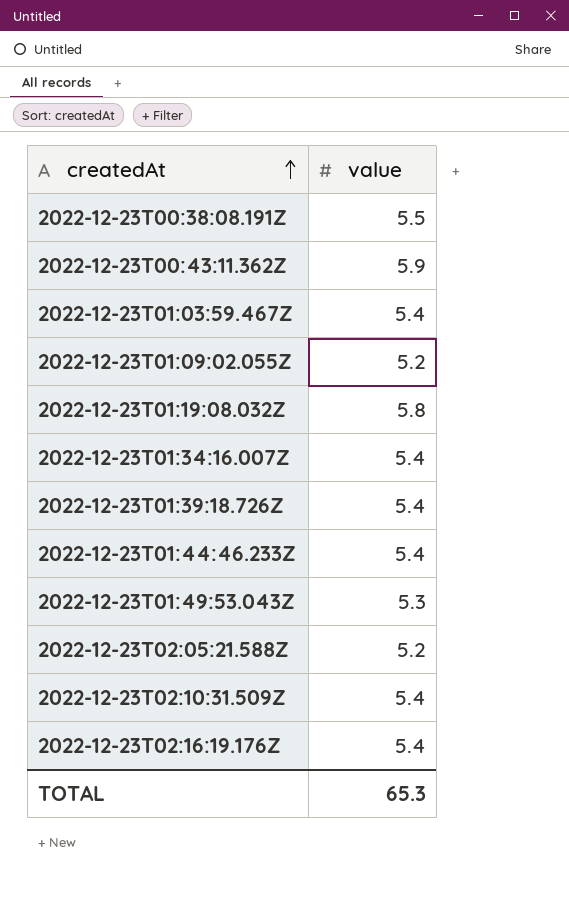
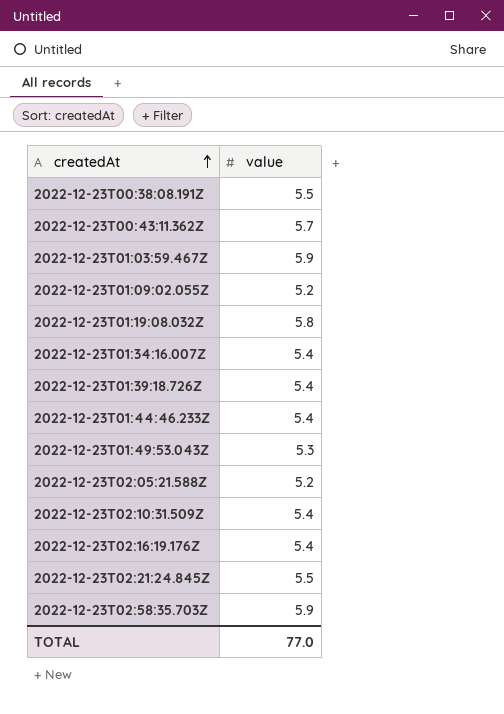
2022-12-23T00:43:11.362Z | value: 5.9 -> 5.7
2022-12-23T01:03:59.467Z | value: 5.4 -> 5.9
row 2022-12-23T02:21:24.845Z: none -> 5.5
row 2022-12-23T02:58:35.703Z: none -> 5.9
TOTAL | value: 65.3 -> 77.0

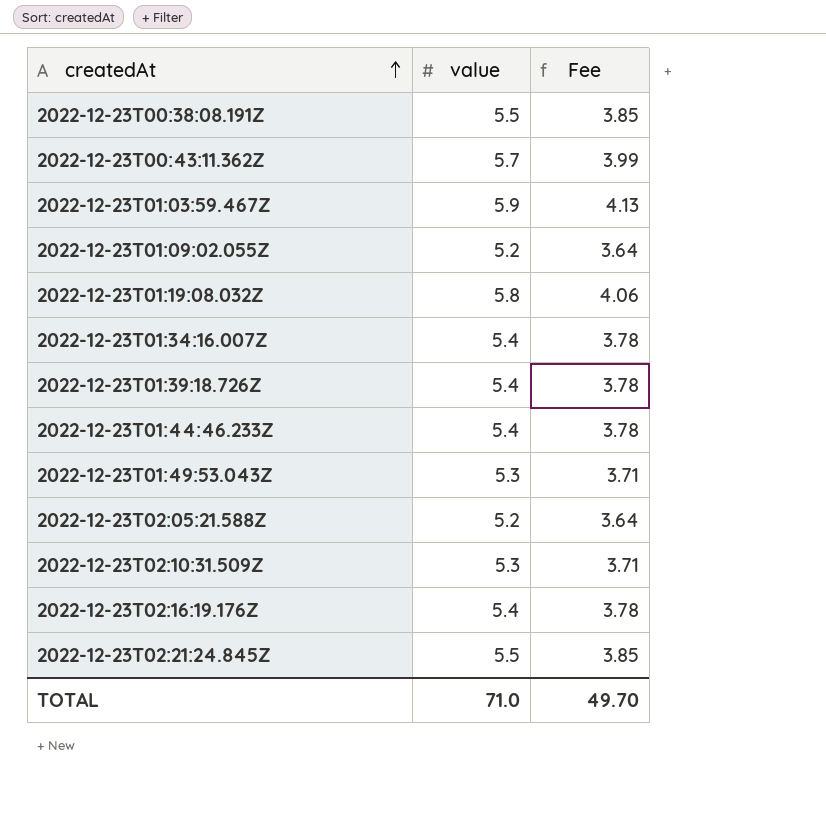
column Fee | formula: none -> [value] * 0.7
row 2022-12-23T02:58:35.703Z: 5.9 -> none
2022-12-23T02:10:31.509Z | value: 5.4 -> 5.3
TOTAL | value: 77.0 -> 71.0

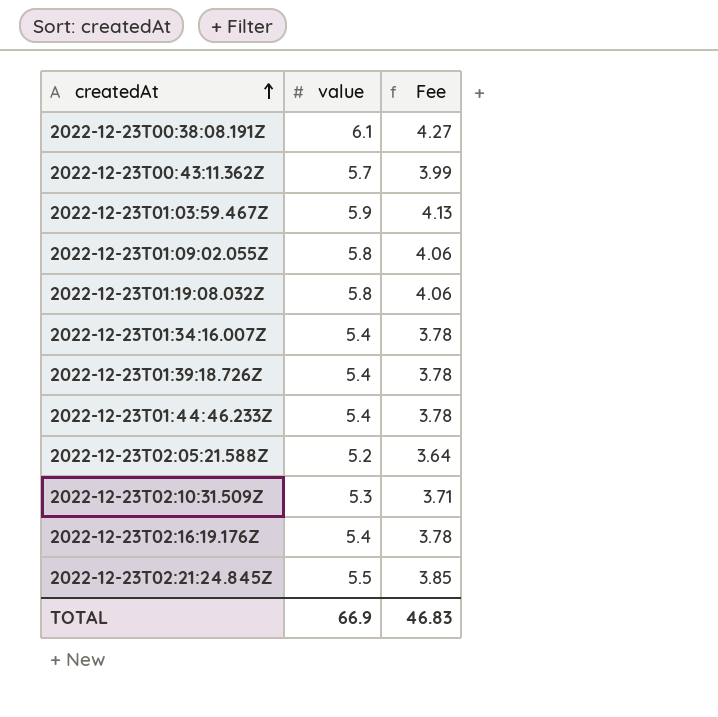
row 2022-12-23T01:49:53.043Z: 5.3 | 3.71 -> none
2022-12-23T00:38:08.191Z | value: 5.5 -> 6.1
2022-12-23T00:38:08.191Z | Fee: 3.85 -> 4.27
2022-12-23T01:09:02.055Z | value: 5.2 -> 5.8
2022-12-23T01:09:02.055Z | Fee: 3.64 -> 4.06
TOTAL | value: 71.0 -> 66.9
TOTAL | Fee: 49.70 -> 46.83

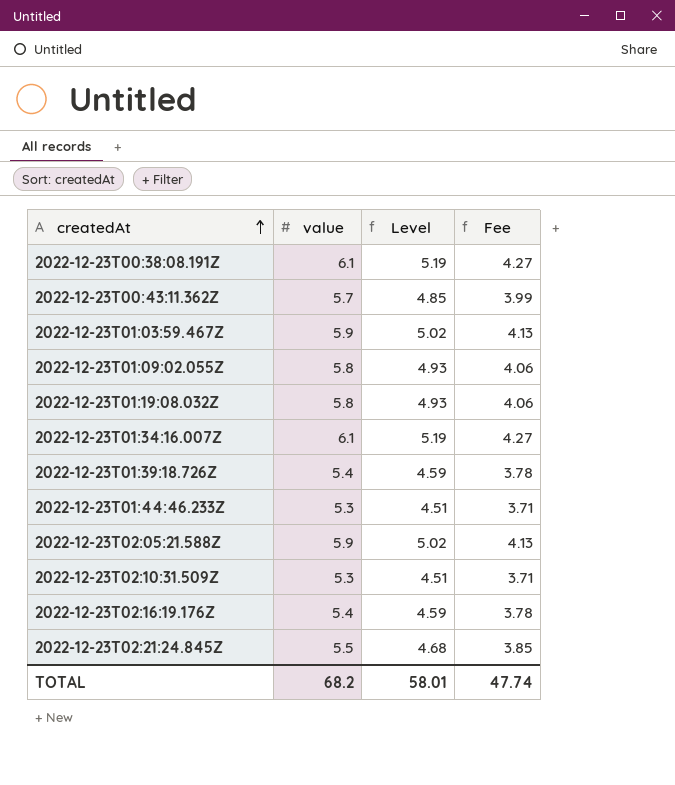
column Level | formula: none -> [value] * 0.85
2022-12-23T01:34:16.007Z | value: 5.4 -> 6.1
2022-12-23T01:34:16.007Z | Fee: 3.78 -> 4.27
2022-12-23T01:44:46.233Z | value: 5.4 -> 5.3
2022-12-23T01:44:46.233Z | Fee: 3.78 -> 3.71
2022-12-23T02:05:21.588Z | value: 5.2 -> 5.9
2022-12-23T02:05:21.588Z | Fee: 3.64 -> 4.13
TOTAL | value: 66.9 -> 68.2
TOTAL | Fee: 46.83 -> 47.74

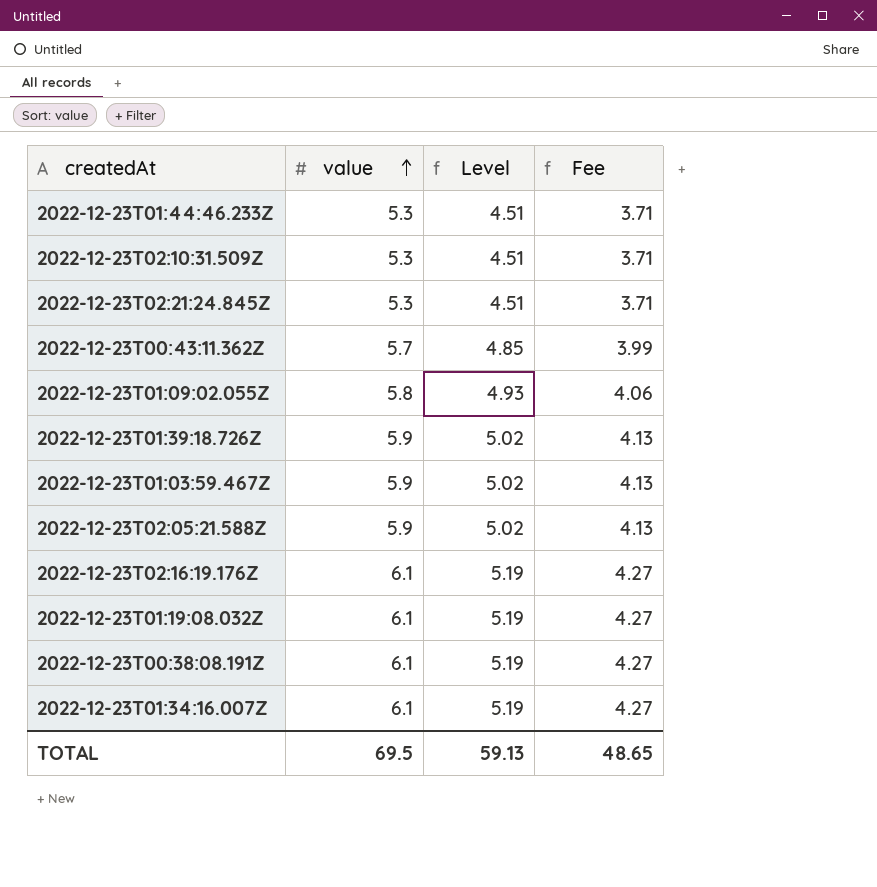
row order: createdAt ascending -> value ascending
2022-12-23T02:21:24.845Z | value: 5.5 -> 5.3
2022-12-23T02:21:24.845Z | Level: 4.68 -> 4.51
2022-12-23T02:21:24.845Z | Fee: 3.85 -> 3.71
2022-12-23T01:39:18.726Z | value: 5.4 -> 5.9
2022-12-23T01:39:18.726Z | Level: 4.59 -> 5.02
2022-12-23T01:39:18.726Z | Fee: 3.78 -> 4.13
2022-12-23T02:16:19.176Z | value: 5.4 -> 6.1
2022-12-23T02:16:19.176Z | Level: 4.59 -> 5.19
2022-12-23T02:16:19.176Z | Fee: 3.78 -> 4.27
2022-12-23T01:19:08.032Z | value: 5.8 -> 6.1
2022-12-23T01:19:08.032Z | Level: 4.93 -> 5.19
2022-12-23T01:19:08.032Z | Fee: 4.06 -> 4.27
TOTAL | value: 68.2 -> 69.5
TOTAL | Level: 58.01 -> 59.13
TOTAL | Fee: 47.74 -> 48.65

